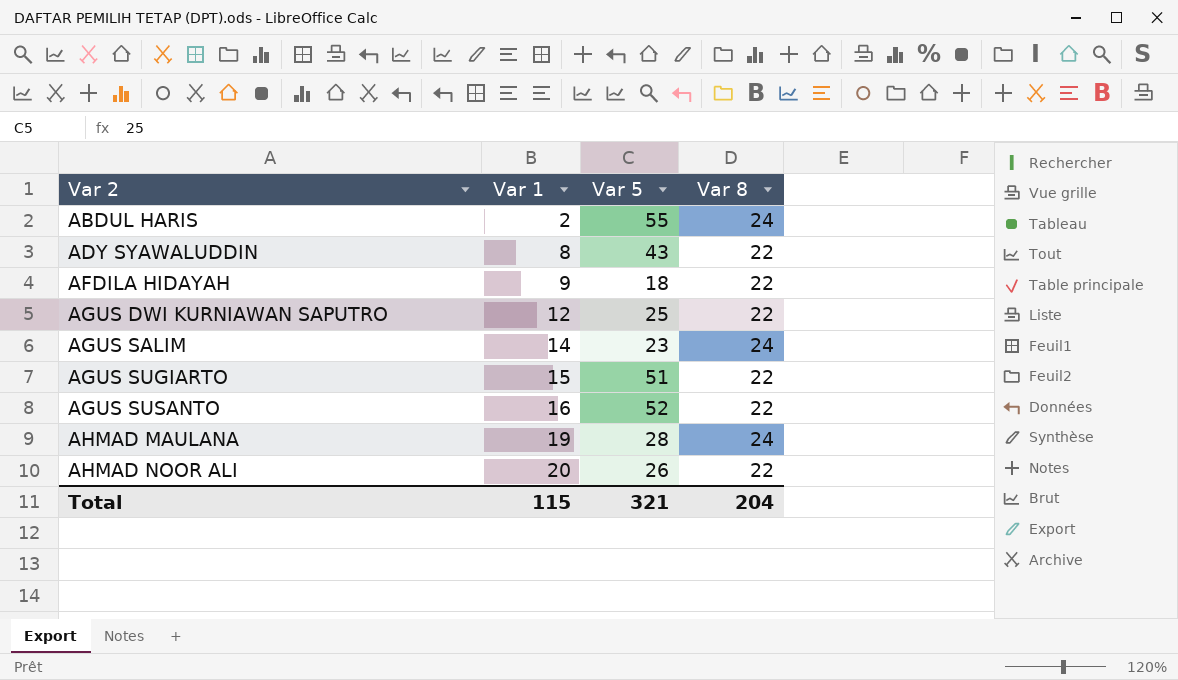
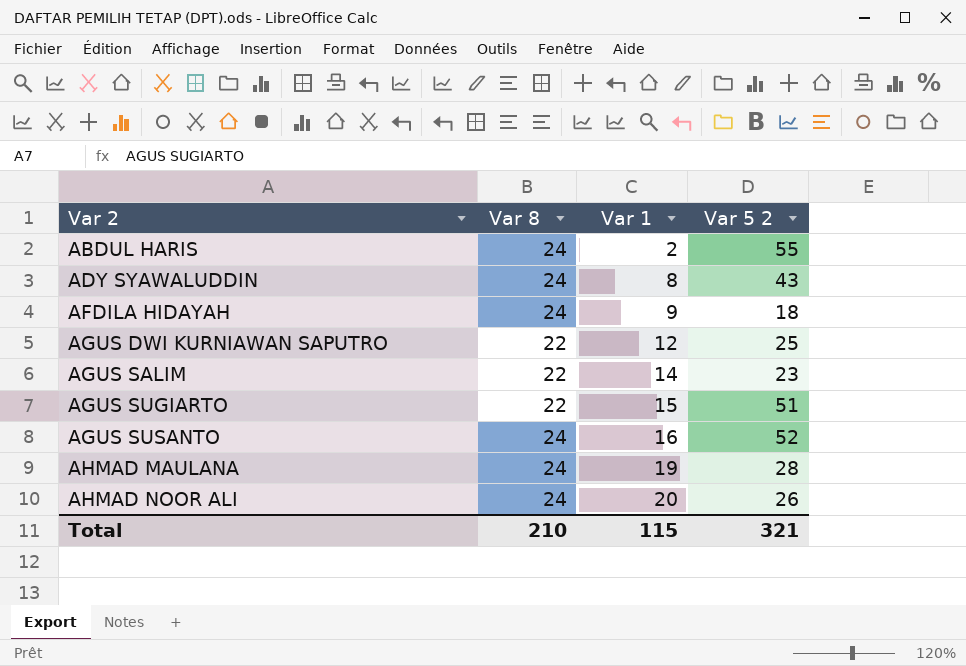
column Var 8 | position: 4 -> 2
column name: Var 5 -> Var 5 2
ADY SYAWALUDDIN | Var 8: 22 -> 24
AFDILA HIDAYAH | Var 8: 22 -> 24
AGUS SALIM | Var 8: 24 -> 22
AGUS SUSANTO | Var 8: 22 -> 24
AHMAD NOOR ALI | Var 8: 22 -> 24
Total | Var 8: 204 -> 210

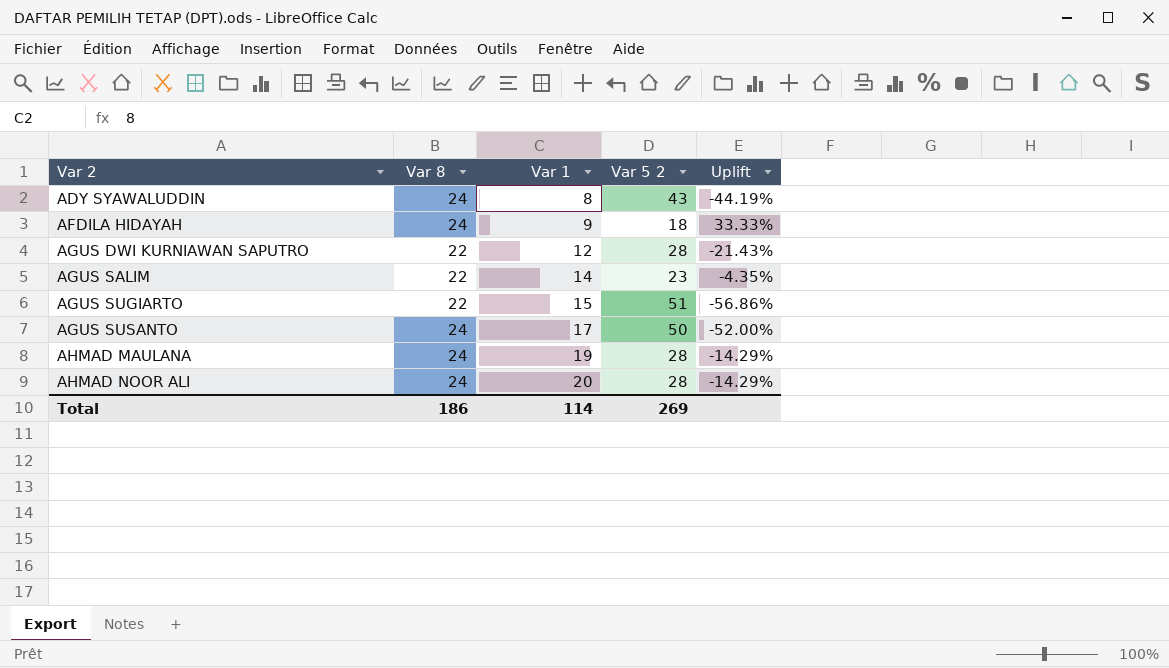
column Uplift | formula: none -> ([Var 8] - [Var 5 2]) / [Var 5 2]
row ABDUL HARIS: 24 | 2 | 55 -> none
AGUS DWI KURNIAWAN SAPUTRO | Var 5 2: 25 -> 28
AGUS SUSANTO | Var 1: 16 -> 17
AGUS SUSANTO | Var 5 2: 52 -> 50
AHMAD NOOR ALI | Var 5 2: 26 -> 28
Total | Var 8: 210 -> 186
Total | Var 1: 115 -> 114
Total | Var 5 2: 321 -> 269

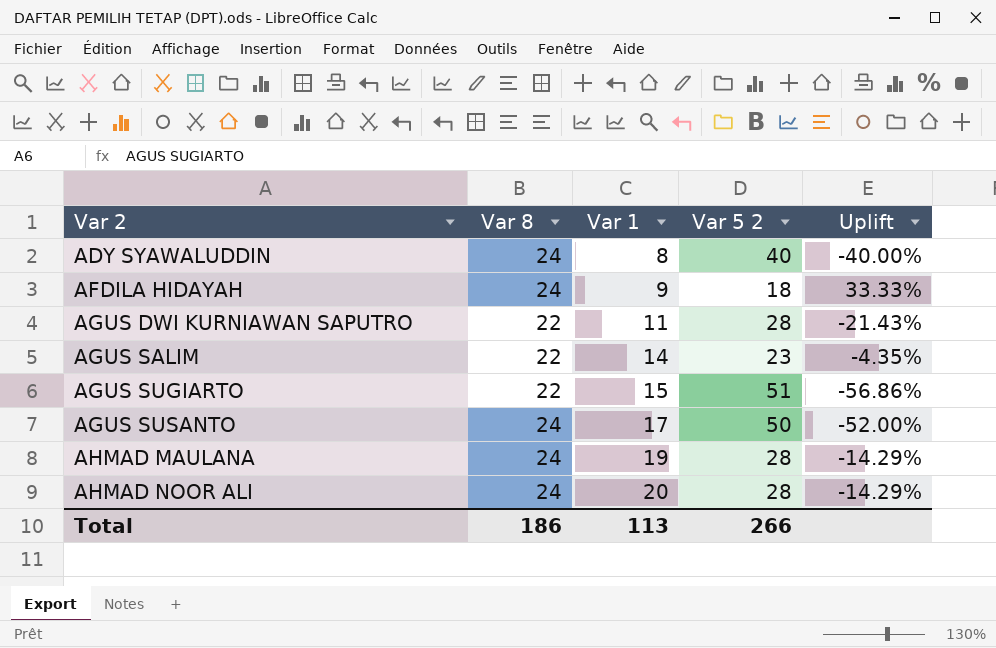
ADY SYAWALUDDIN | Var 5 2: 43 -> 40
ADY SYAWALUDDIN | Uplift: -44.19% -> -40.00%
AGUS DWI KURNIAWAN SAPUTRO | Var 1: 12 -> 11
Total | Var 1: 114 -> 113
Total | Var 5 2: 269 -> 266

